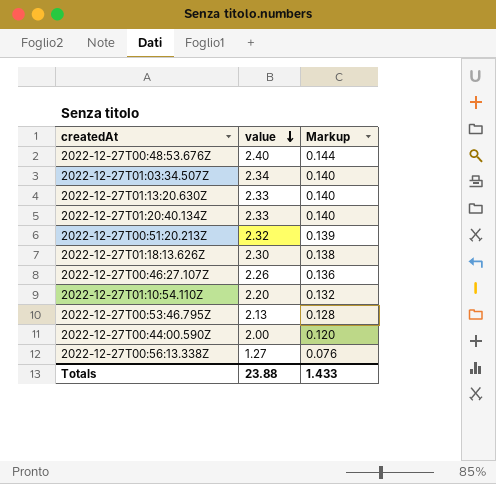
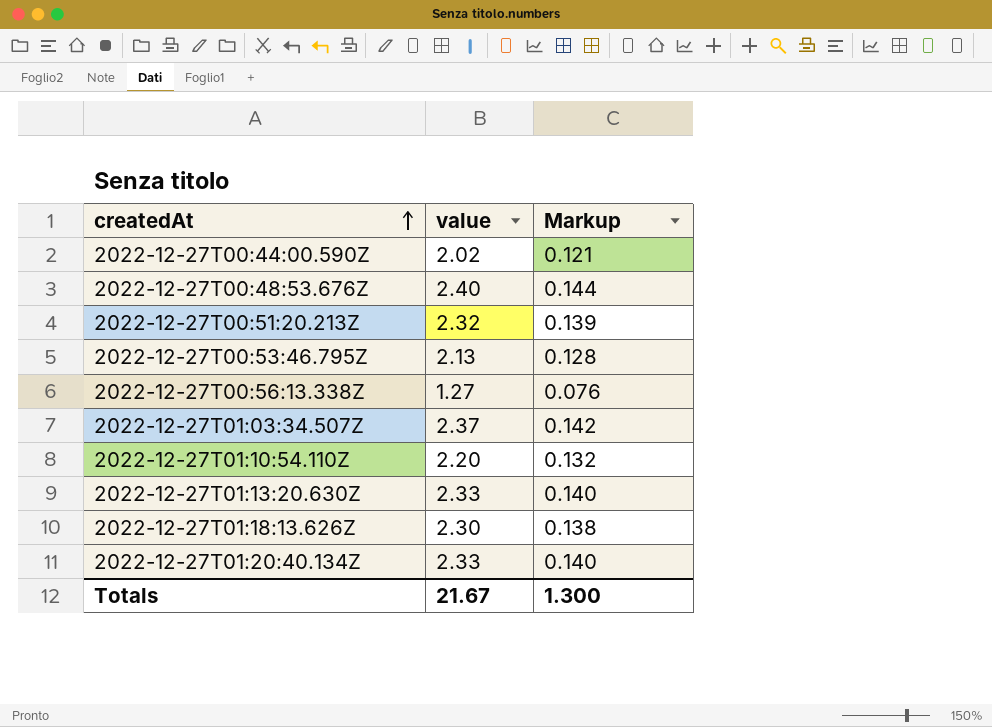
row order: value descending -> createdAt ascending
row 2022-12-27T00:46:27.107Z: 2.26 | 0.136 -> none
2022-12-27T00:44:00.590Z | value: 2.00 -> 2.02
2022-12-27T00:44:00.590Z | Markup: 0.120 -> 0.121
2022-12-27T01:03:34.507Z | value: 2.34 -> 2.37
2022-12-27T01:03:34.507Z | Markup: 0.140 -> 0.142
Totals | value: 23.88 -> 21.67
Totals | Markup: 1.433 -> 1.300

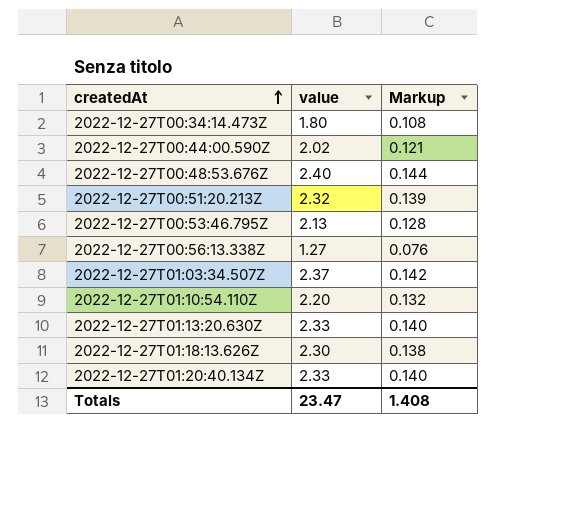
row 2022-12-27T00:34:14.473Z: none -> 1.80 | 0.108
Totals | value: 21.67 -> 23.47
Totals | Markup: 1.300 -> 1.408

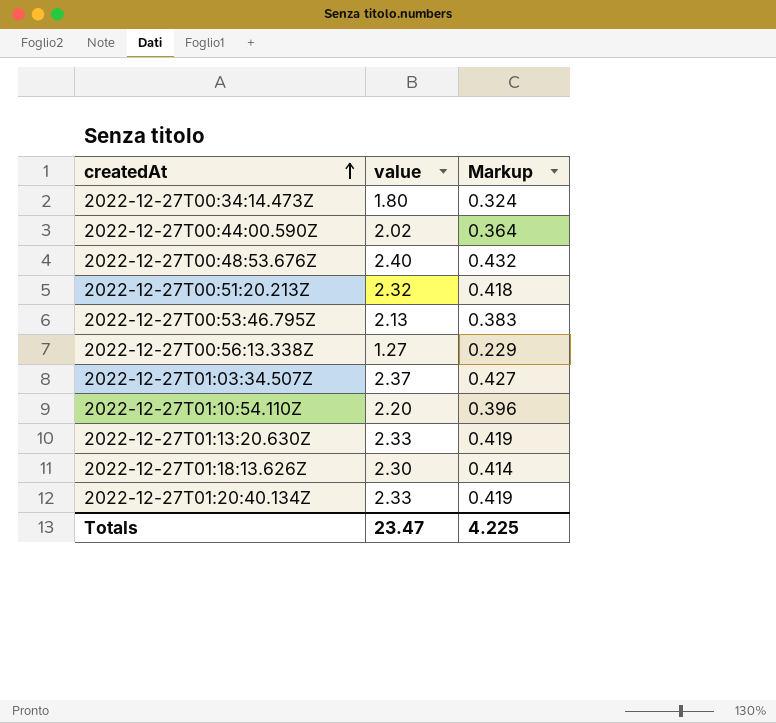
column Markup | formula: [value] * 0.06 -> [value] * 0.18
Totals | Markup: 1.408 -> 4.225

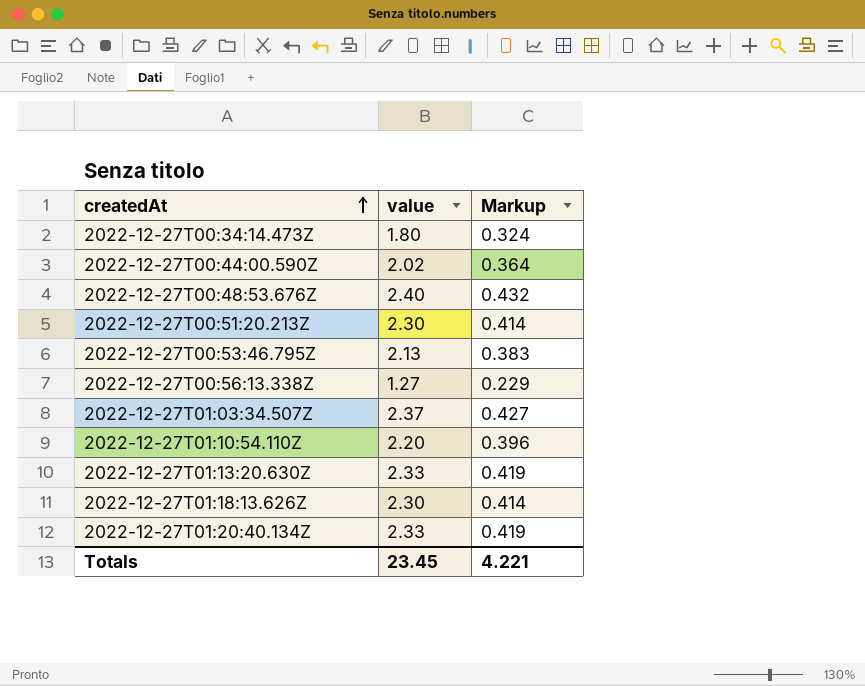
2022-12-27T00:51:20.213Z | value: 2.32 -> 2.30
2022-12-27T00:51:20.213Z | Markup: 0.418 -> 0.414
Totals | value: 23.47 -> 23.45
Totals | Markup: 4.225 -> 4.221

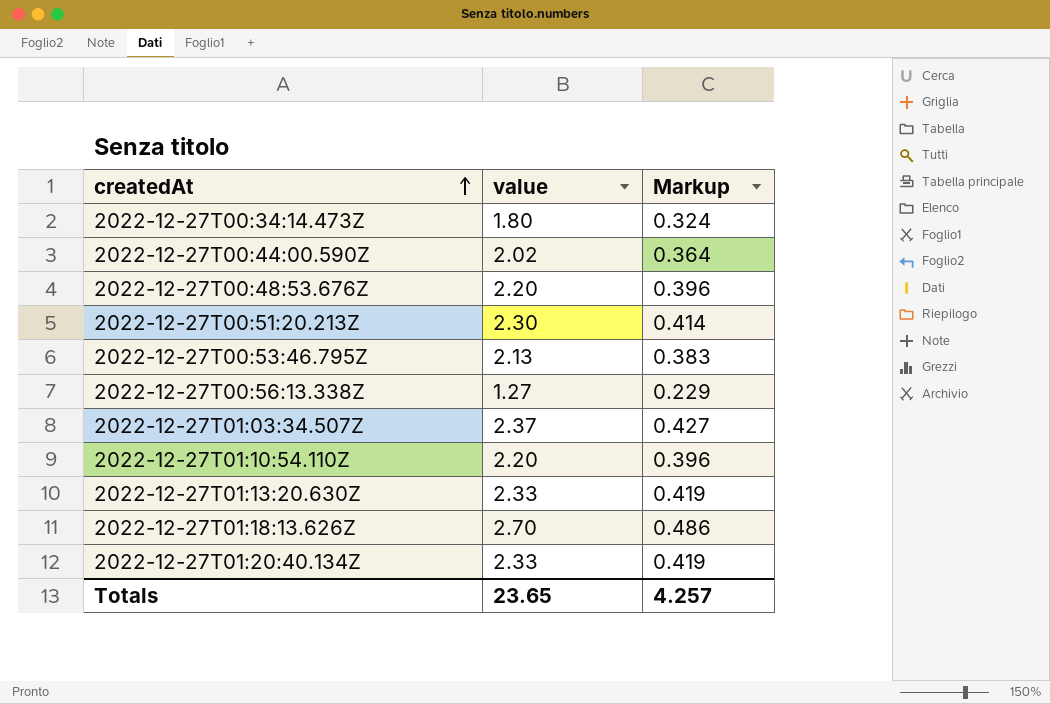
2022-12-27T00:48:53.676Z | value: 2.40 -> 2.20
2022-12-27T00:48:53.676Z | Markup: 0.432 -> 0.396
2022-12-27T01:18:13.626Z | value: 2.30 -> 2.70
2022-12-27T01:18:13.626Z | Markup: 0.414 -> 0.486
Totals | value: 23.45 -> 23.65
Totals | Markup: 4.221 -> 4.257

